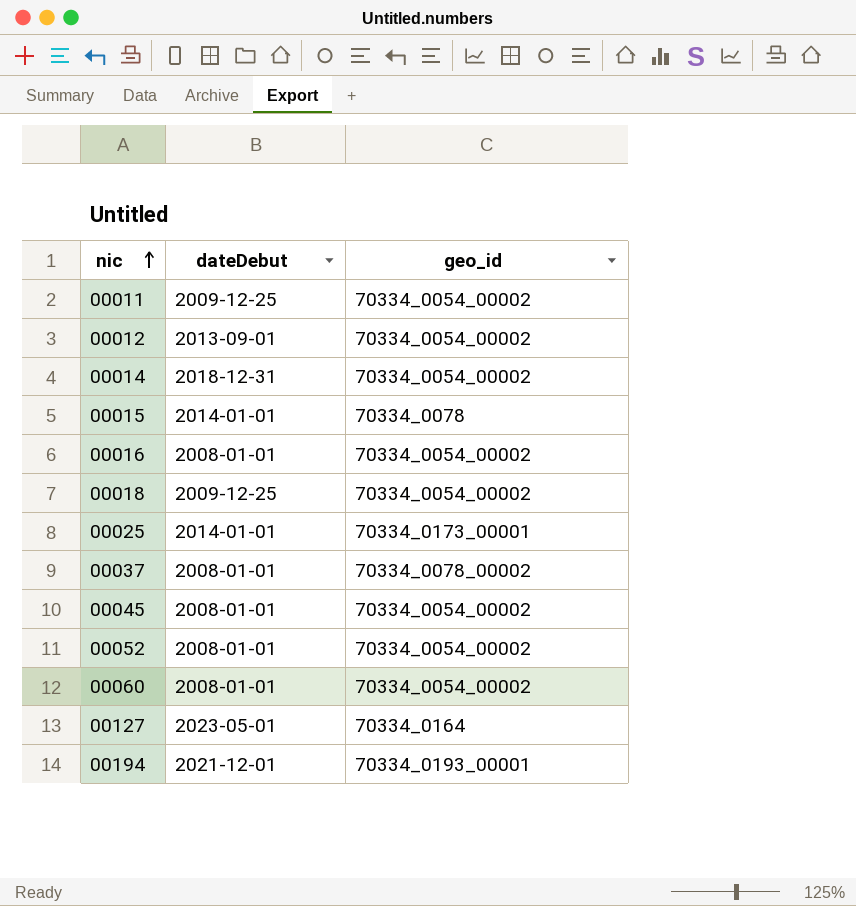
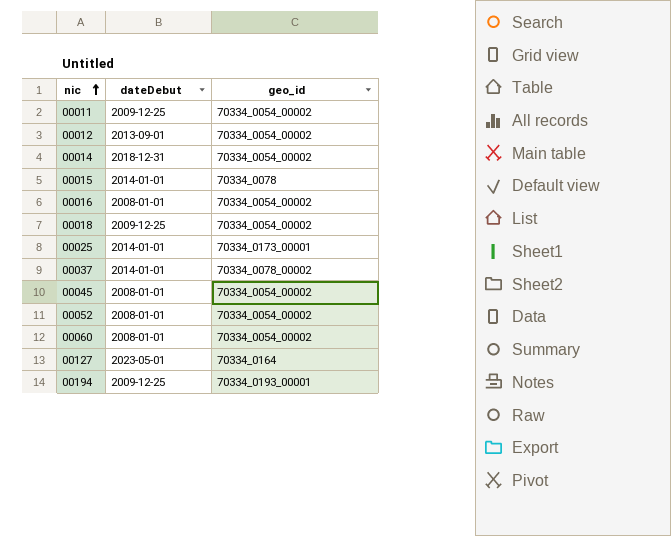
00037 | dateDebut: 2008-01-01 -> 2014-01-01
00194 | dateDebut: 2021-12-01 -> 2009-12-25

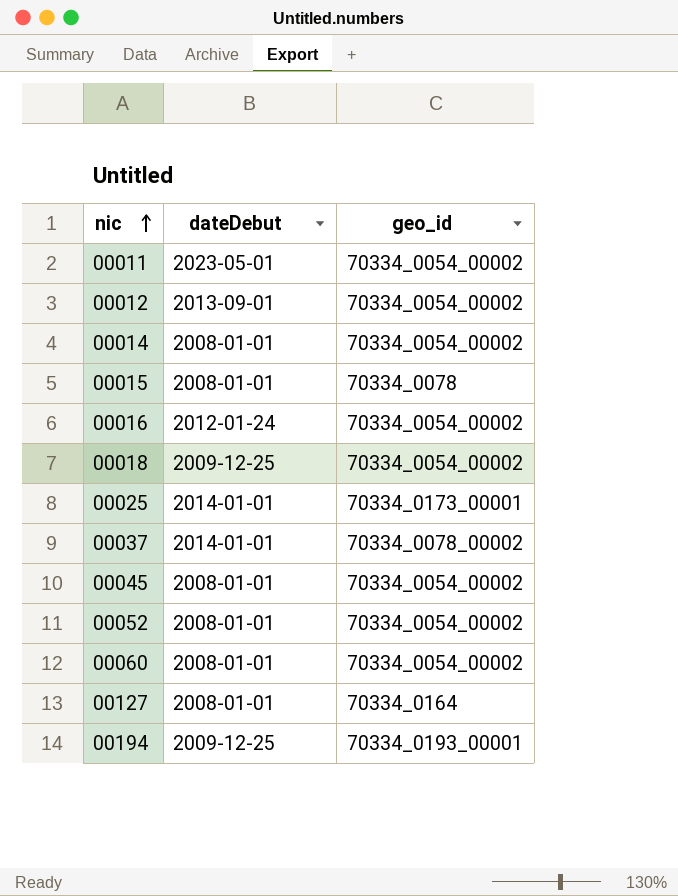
00011 | dateDebut: 2009-12-25 -> 2023-05-01
00014 | dateDebut: 2018-12-31 -> 2008-01-01
00015 | dateDebut: 2014-01-01 -> 2008-01-01
00016 | dateDebut: 2008-01-01 -> 2012-01-24
00127 | dateDebut: 2023-05-01 -> 2008-01-01

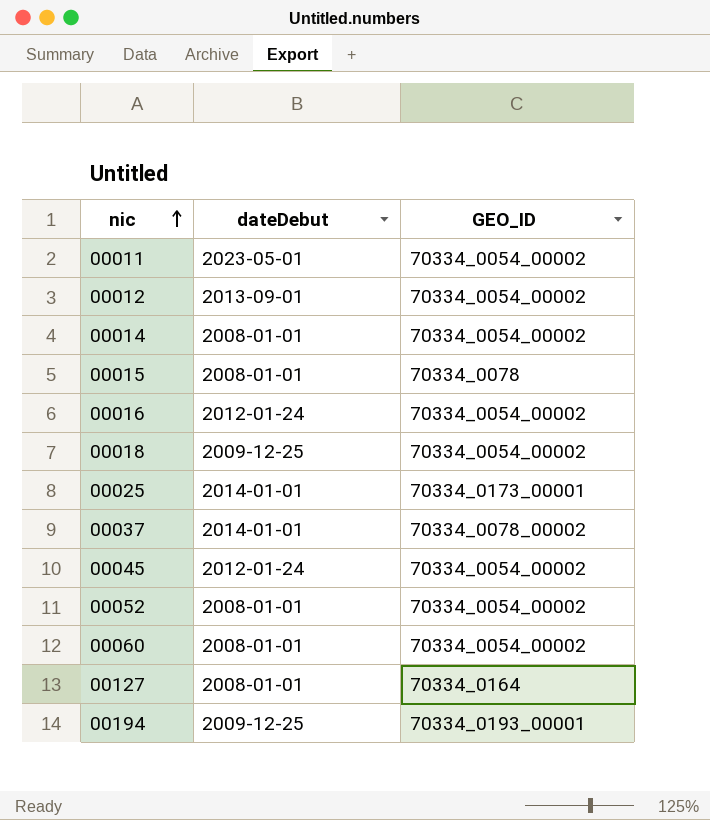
column name: geo_id -> GEO_ID
00045 | dateDebut: 2008-01-01 -> 2012-01-24

